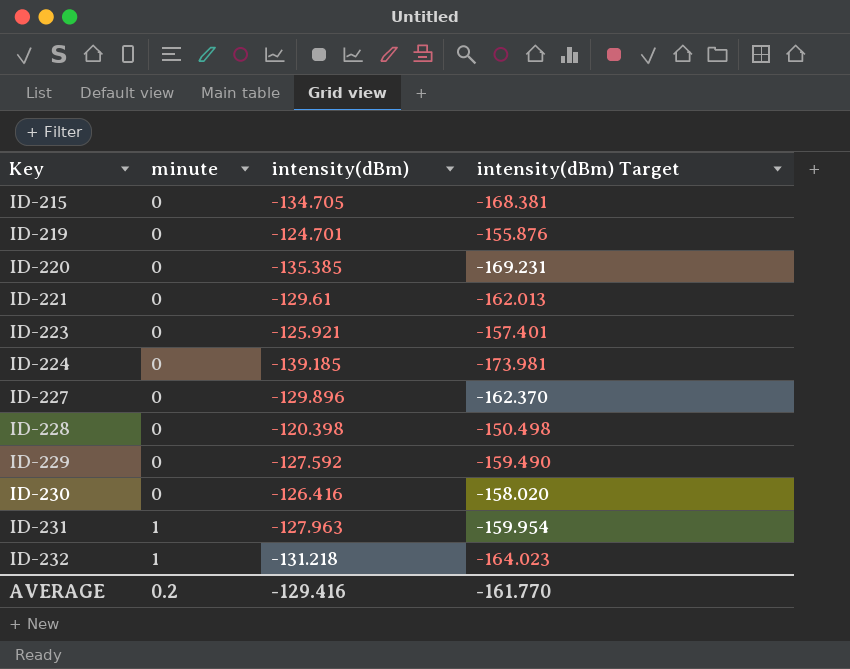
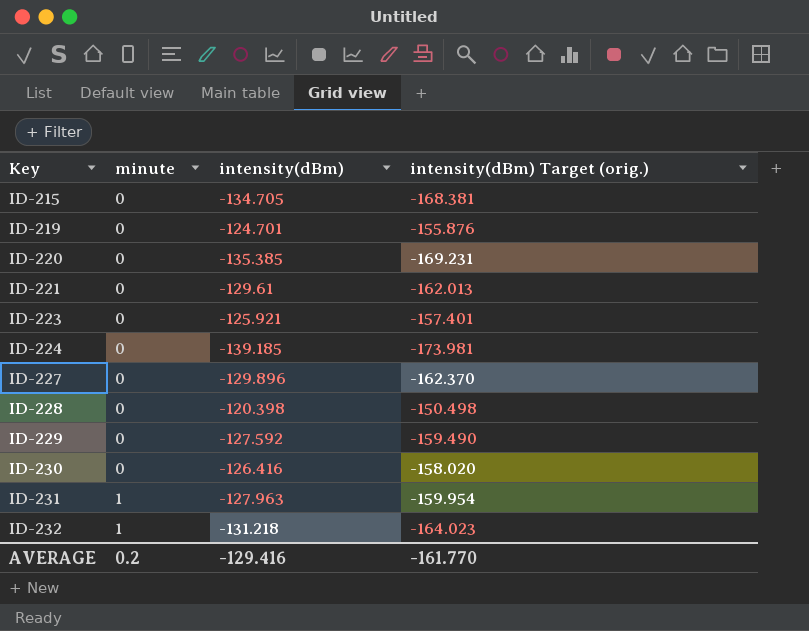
column name: intensity(dBm) Target -> intensity(dBm) Target (orig.)

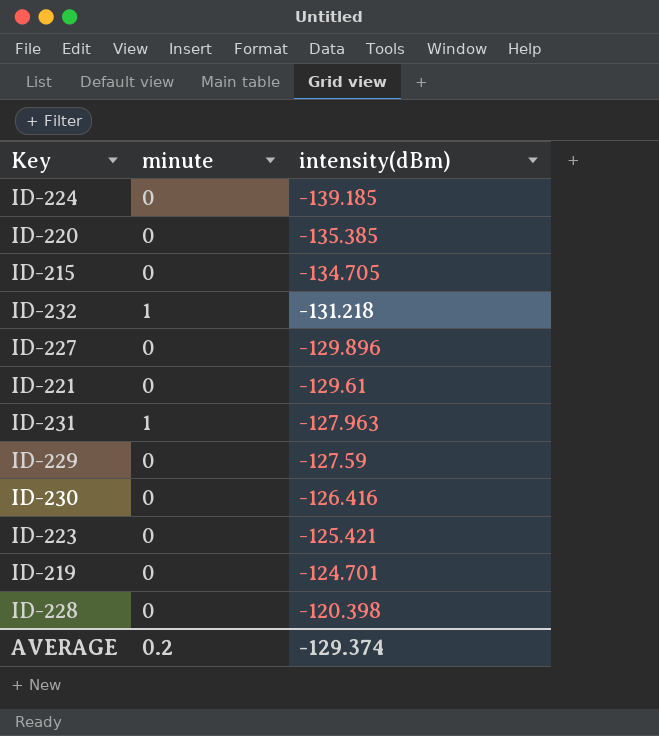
row order: Key ascending -> intensity(dBm) ascending
column intensity(dBm) Target (orig.) | formula: [intensity(dBm)] * 1.25 -> none
ID-229 | intensity(dBm): -127.592 -> -127.59
ID-223 | intensity(dBm): -125.921 -> -125.421
AVERAGE | intensity(dBm): -129.416 -> -129.374

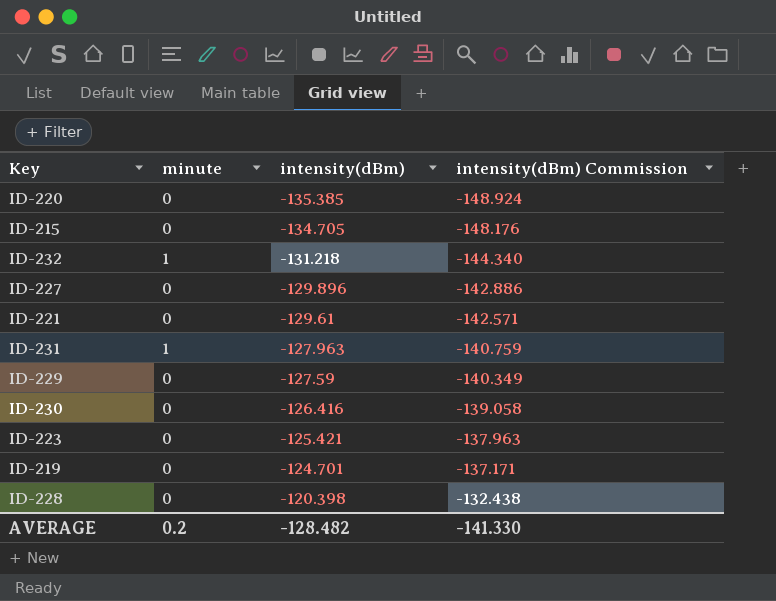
column intensity(dBm) Commission | formula: none -> [intensity(dBm)] * 1.1
row ID-224: 0 | -139.185 -> none
AVERAGE | intensity(dBm): -129.374 -> -128.482

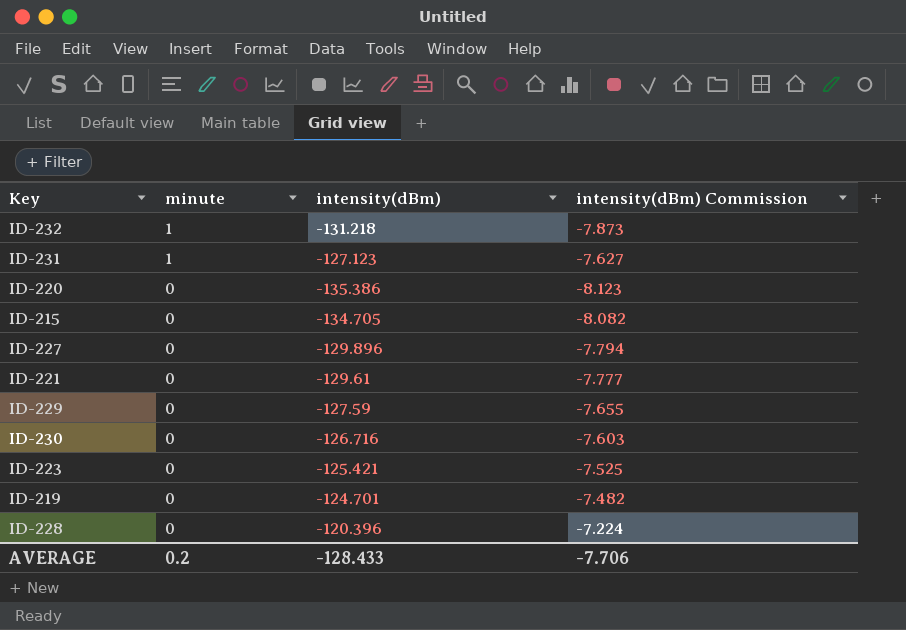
row order: intensity(dBm) ascending -> minute descending
column intensity(dBm) Commission | formula: [intensity(dBm)] * 1.1 -> [intensity(dBm)] * 0.06
ID-231 | intensity(dBm): -127.963 -> -127.123
ID-220 | intensity(dBm): -135.385 -> -135.386
ID-230 | intensity(dBm): -126.416 -> -126.716
ID-228 | intensity(dBm): -120.398 -> -120.396
AVERAGE | intensity(dBm): -128.482 -> -128.433
AVERAGE | intensity(dBm) Commission: -141.330 -> -7.706

